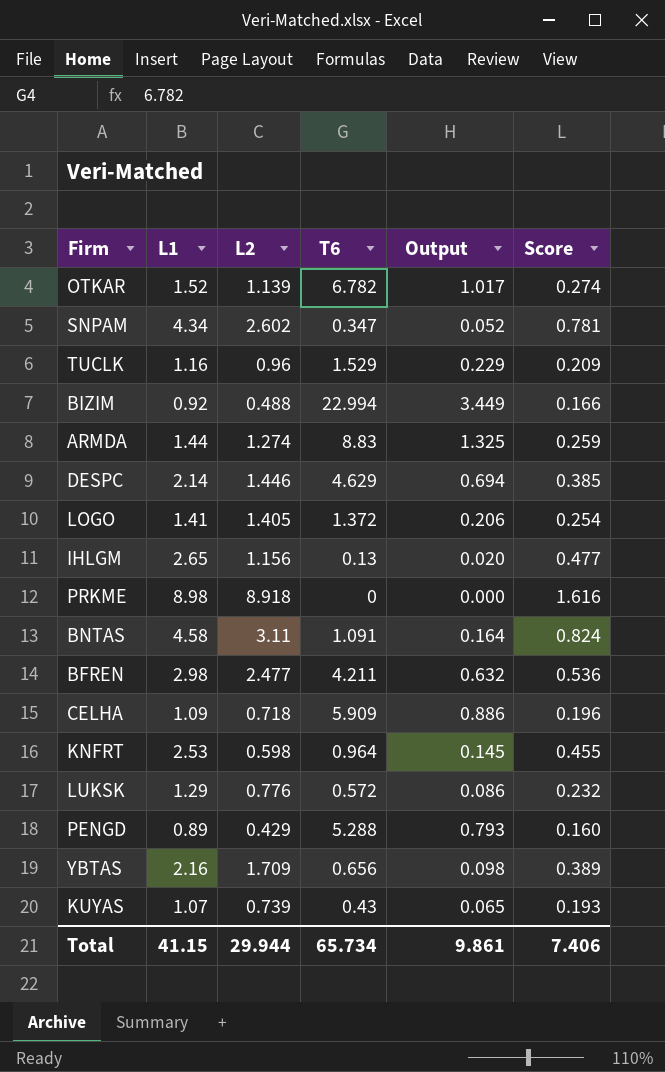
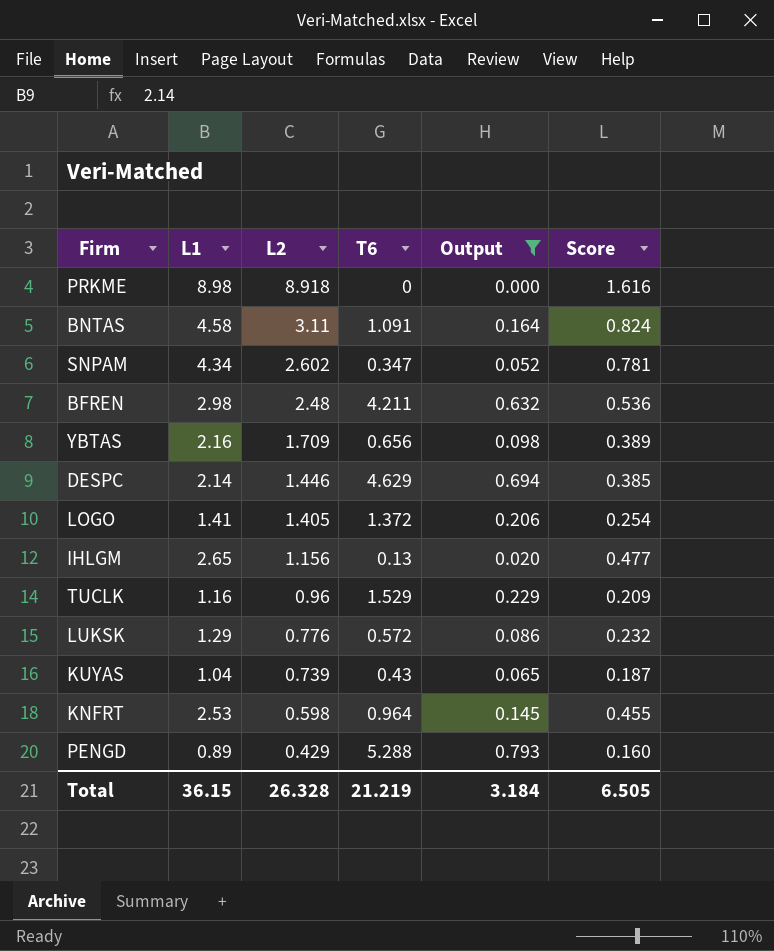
filter: none -> Output <= 0.793
row order: none -> L2 descending
BFREN | L2: 2.477 -> 2.48
KUYAS | L1: 1.07 -> 1.04
KUYAS | Score: 0.193 -> 0.187
Total | L1: 41.15 -> 36.15
Total | L2: 29.944 -> 26.328
Total | T6: 65.734 -> 21.219
Total | Output: 9.861 -> 3.184
Total | Score: 7.406 -> 6.505

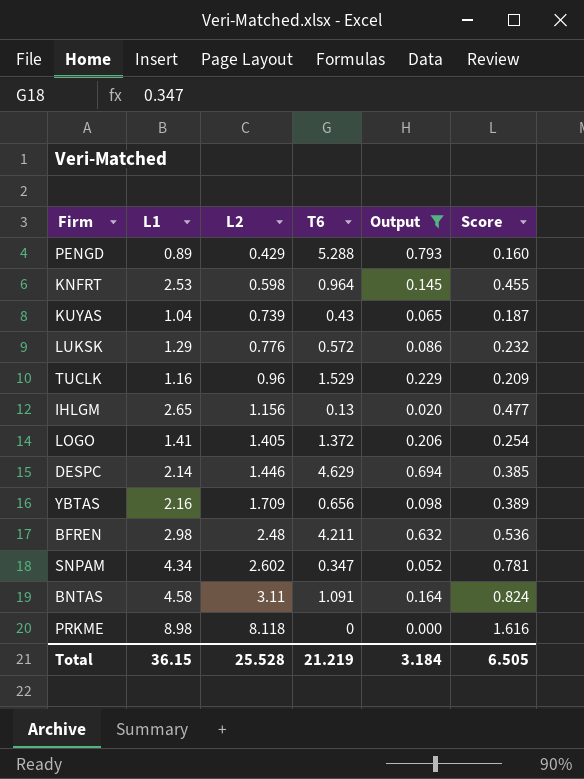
row order: L2 descending -> L2 ascending
PRKME | L2: 8.918 -> 8.118
Total | L2: 26.328 -> 25.528

